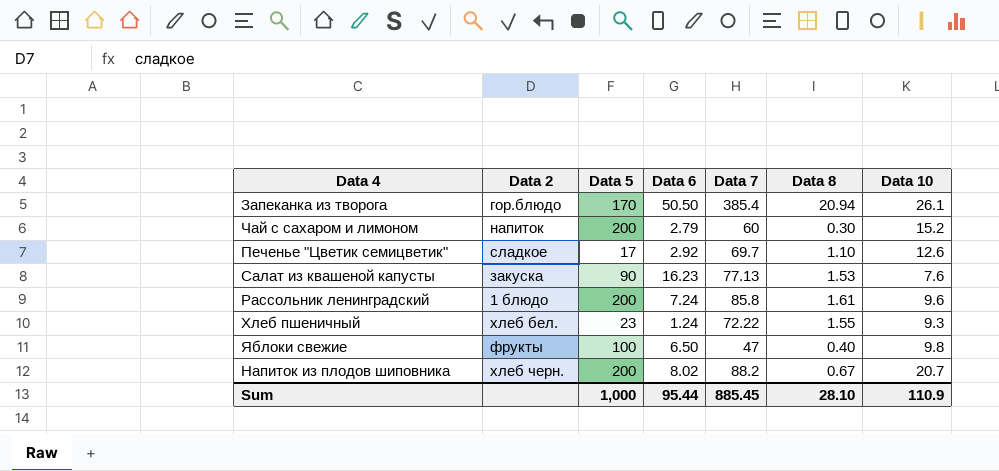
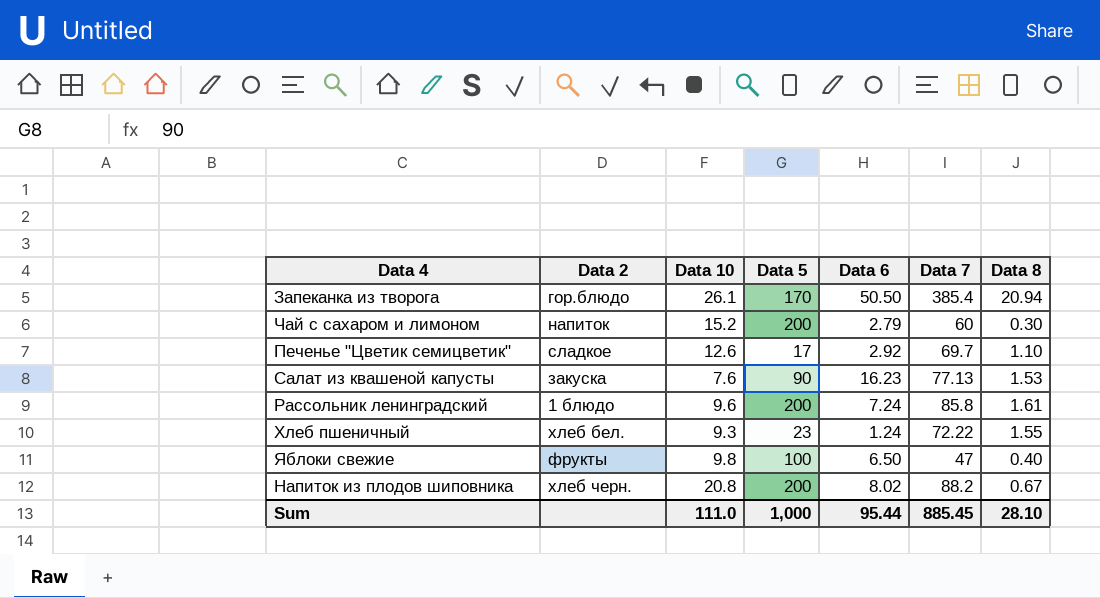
column Data 10 | position: 7 -> 3
Напиток из плодов шиповника | Data 10: 20.7 -> 20.8
Sum | Data 10: 110.9 -> 111.0

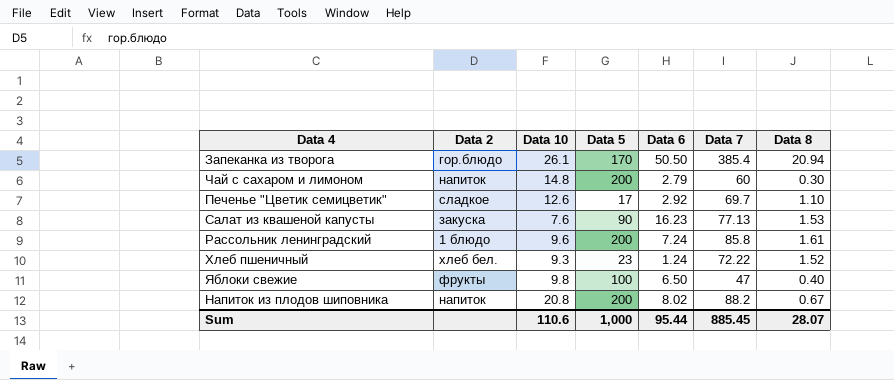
Чай с сахаром и лимоном | Data 10: 15.2 -> 14.8
Хлеб пшеничный | Data 8: 1.55 -> 1.52
Напиток из плодов шиповника | Data 2: хлеб черн. -> напиток
Sum | Data 10: 111.0 -> 110.6
Sum | Data 8: 28.10 -> 28.07

